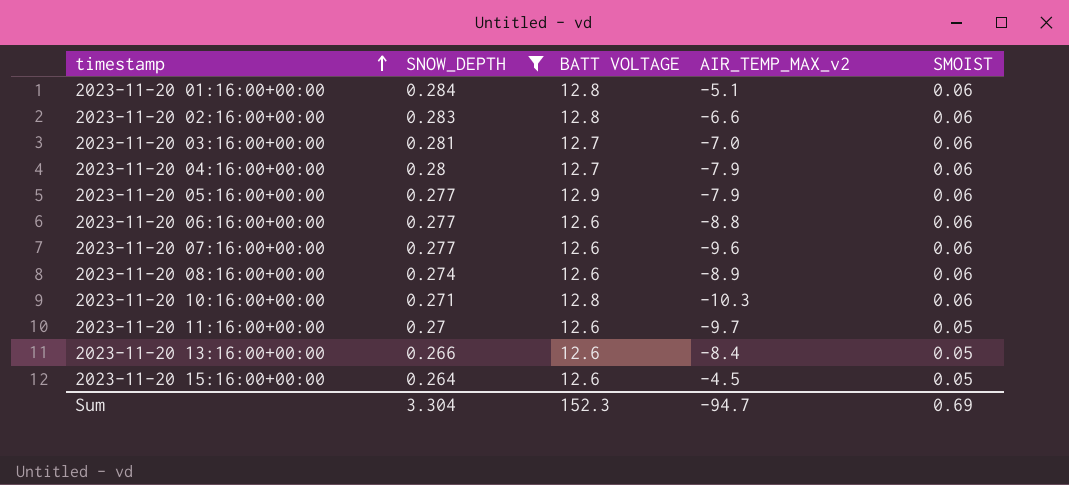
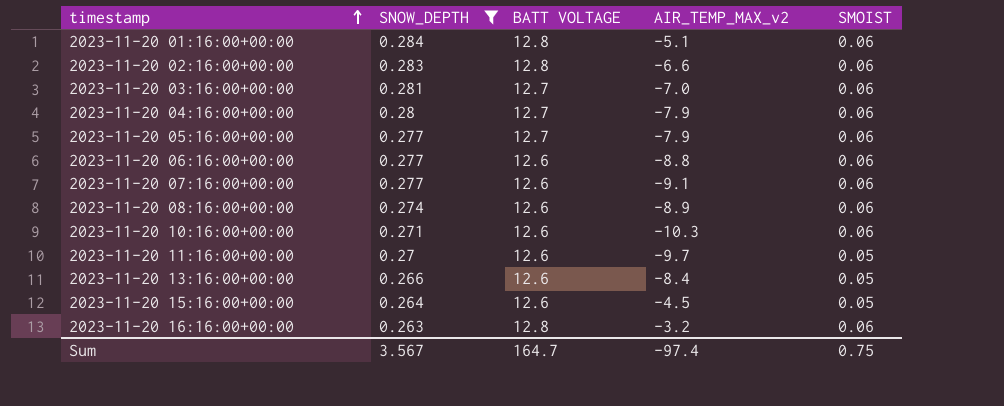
2023-11-20 05:16:00+00:00 | BATT VOLTAGE: 12.9 -> 12.7
2023-11-20 07:16:00+00:00 | AIR_TEMP_MAX_v2: -9.6 -> -9.1
2023-11-20 10:16:00+00:00 | BATT VOLTAGE: 12.8 -> 12.6
row 2023-11-20 16:16:00+00:00: none -> 0.263 | 12.8 | -3.2 | 0.06
Sum | SNOW_DEPTH: 3.304 -> 3.567
Sum | BATT VOLTAGE: 152.3 -> 164.7
Sum | AIR_TEMP_MAX_v2: -94.7 -> -97.4
Sum | SMOIST: 0.69 -> 0.75

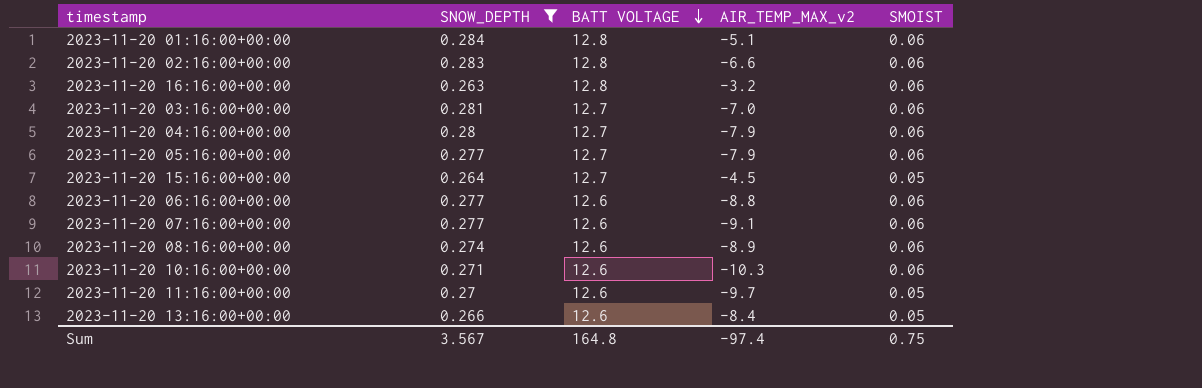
row order: timestamp ascending -> BATT VOLTAGE descending
2023-11-20 15:16:00+00:00 | BATT VOLTAGE: 12.6 -> 12.7
Sum | BATT VOLTAGE: 164.7 -> 164.8

